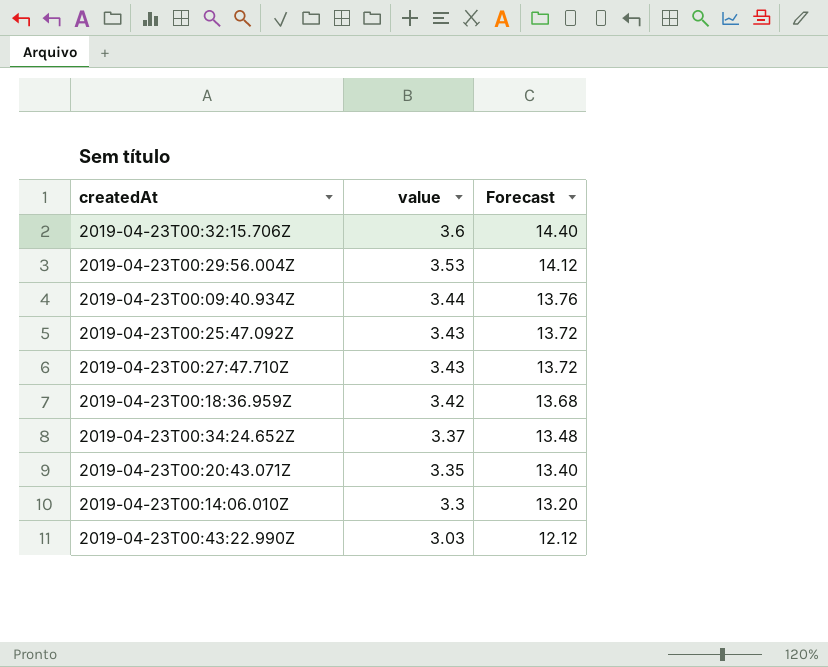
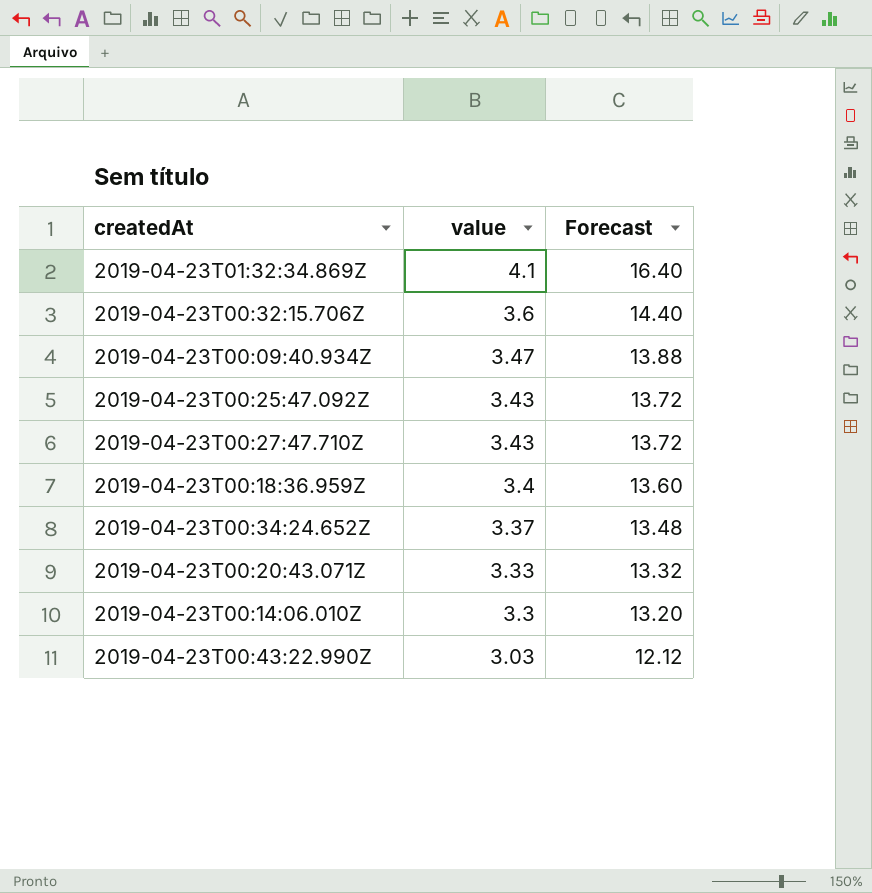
row 2019-04-23T00:29:56.004Z: 3.53 | 14.12 -> none
row 2019-04-23T01:32:34.869Z: none -> 4.1 | 16.40
2019-04-23T00:09:40.934Z | value: 3.44 -> 3.47
2019-04-23T00:09:40.934Z | Forecast: 13.76 -> 13.88
2019-04-23T00:18:36.959Z | value: 3.42 -> 3.4
2019-04-23T00:18:36.959Z | Forecast: 13.68 -> 13.60
2019-04-23T00:20:43.071Z | value: 3.35 -> 3.33
2019-04-23T00:20:43.071Z | Forecast: 13.40 -> 13.32

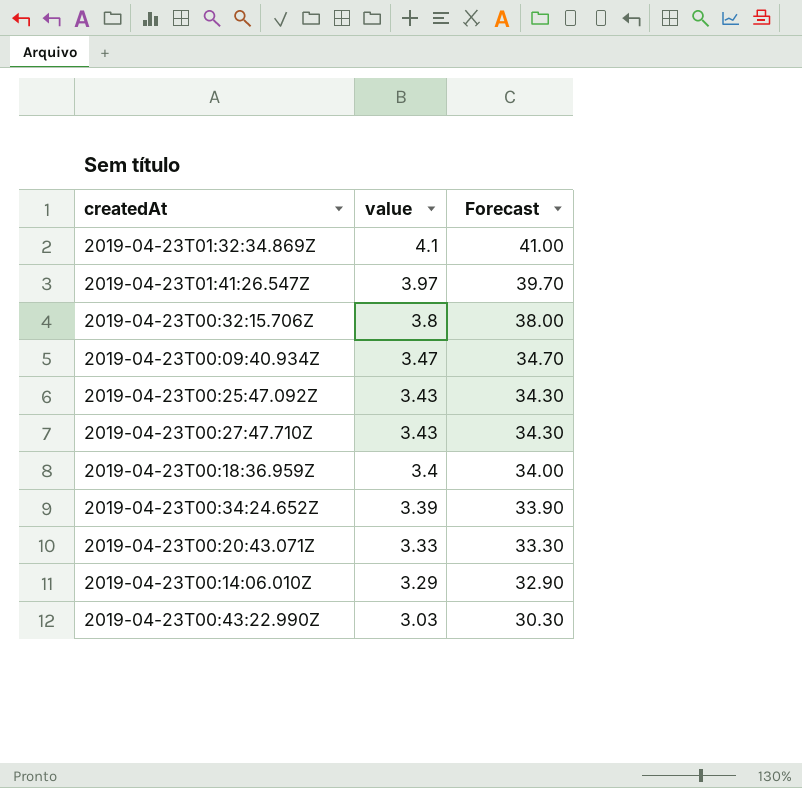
column Forecast | formula: [value] * 4 -> [value] * 10
row 2019-04-23T01:41:26.547Z: none -> 3.97 | 39.70
2019-04-23T00:32:15.706Z | value: 3.6 -> 3.8
2019-04-23T00:34:24.652Z | value: 3.37 -> 3.39
2019-04-23T00:14:06.010Z | value: 3.3 -> 3.29

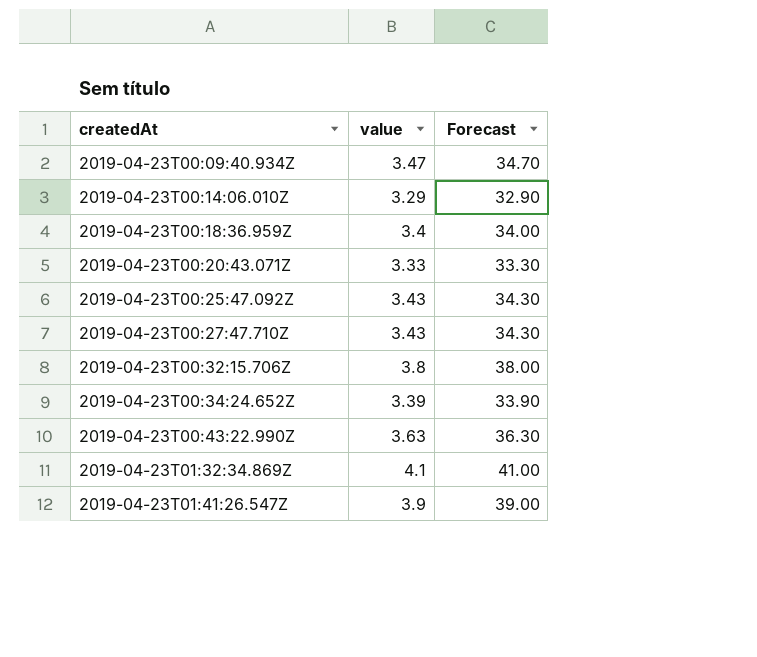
row order: value descending -> createdAt ascending
2019-04-23T00:43:22.990Z | value: 3.03 -> 3.63
2019-04-23T00:43:22.990Z | Forecast: 30.30 -> 36.30
2019-04-23T01:41:26.547Z | value: 3.97 -> 3.9
2019-04-23T01:41:26.547Z | Forecast: 39.70 -> 39.00

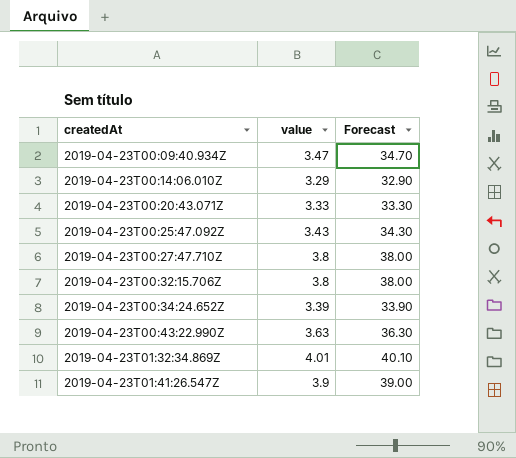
row 2019-04-23T00:18:36.959Z: 3.4 | 34.00 -> none
2019-04-23T00:27:47.710Z | value: 3.43 -> 3.8
2019-04-23T00:27:47.710Z | Forecast: 34.30 -> 38.00
2019-04-23T01:32:34.869Z | value: 4.1 -> 4.01
2019-04-23T01:32:34.869Z | Forecast: 41.00 -> 40.10

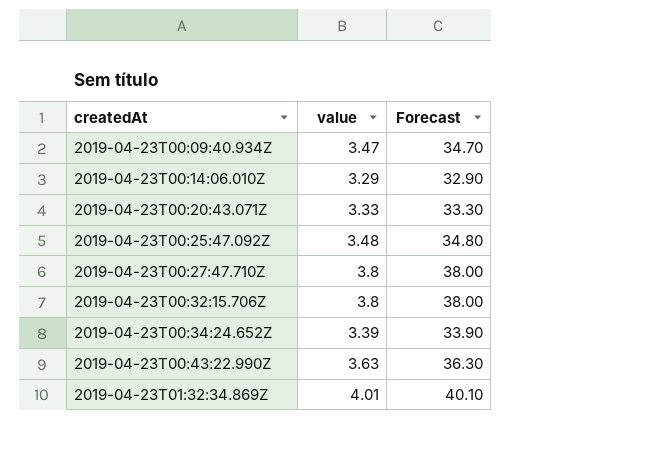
row 2019-04-23T01:41:26.547Z: 3.9 | 39.00 -> none
2019-04-23T00:25:47.092Z | value: 3.43 -> 3.48
2019-04-23T00:25:47.092Z | Forecast: 34.30 -> 34.80

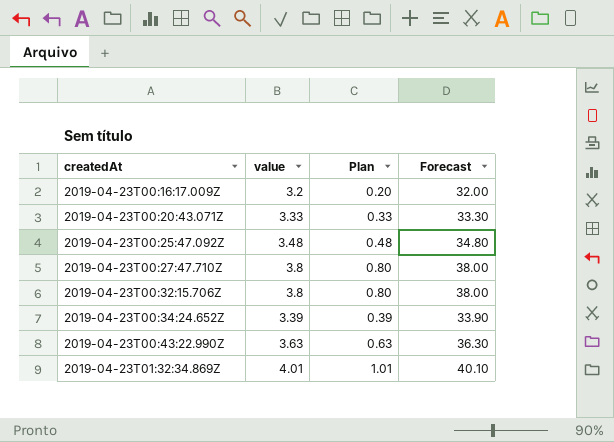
column Plan | formula: none -> [value] - 3
row 2019-04-23T00:09:40.934Z: 3.47 | 34.70 -> none
row 2019-04-23T00:14:06.010Z: 3.29 | 32.90 -> none
row 2019-04-23T00:16:17.009Z: none -> 3.2 | 0.20 | 32.00

